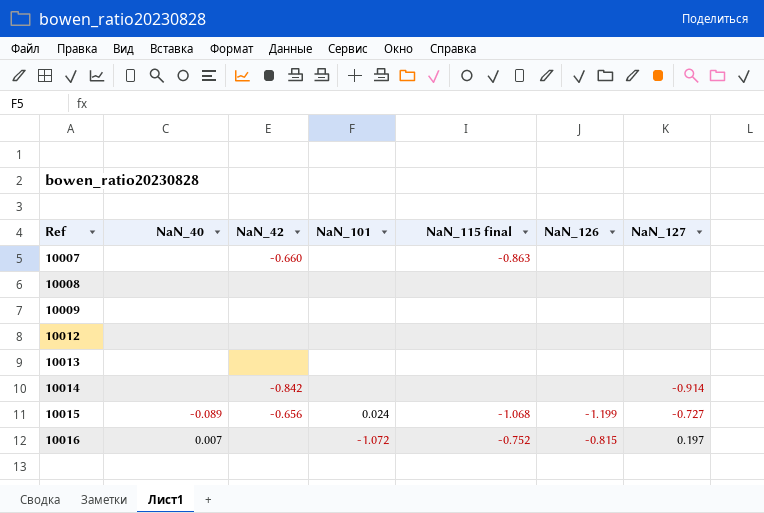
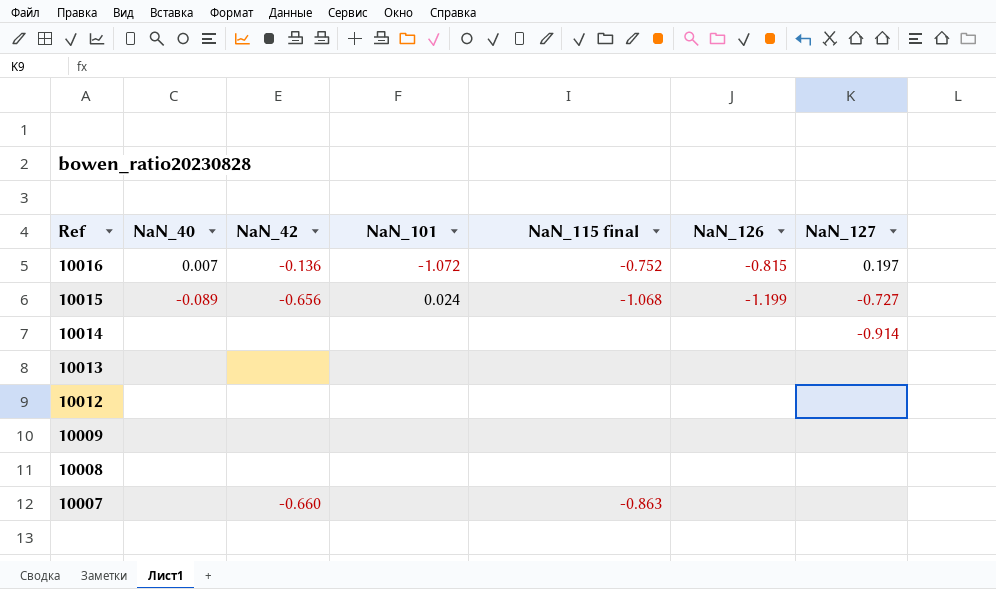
row order: Ref ascending -> Ref descending
10016 | NaN_42: none -> -0.136
10014 | NaN_42: -0.842 -> none

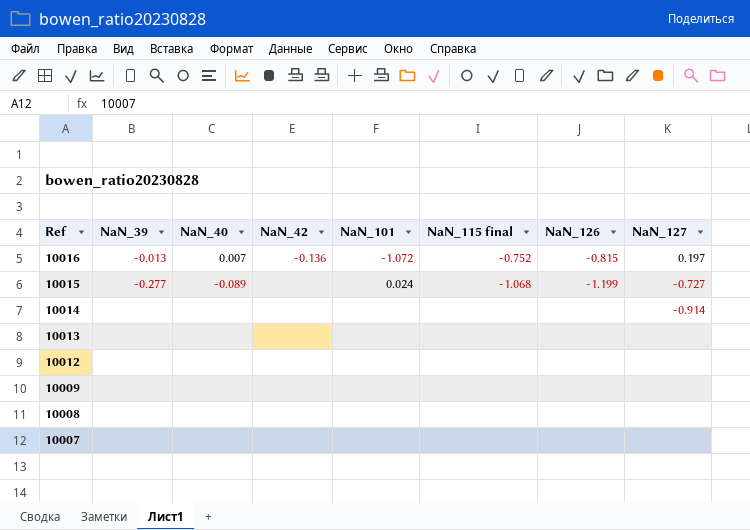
column NaN_39 | position: none -> 2
10015 | NaN_42: -0.656 -> none
10007 | NaN_42: -0.660 -> none
10007 | NaN_115 final: -0.863 -> none

